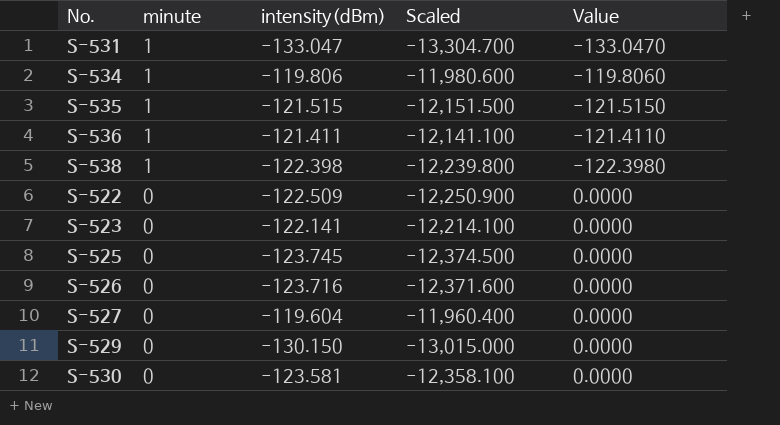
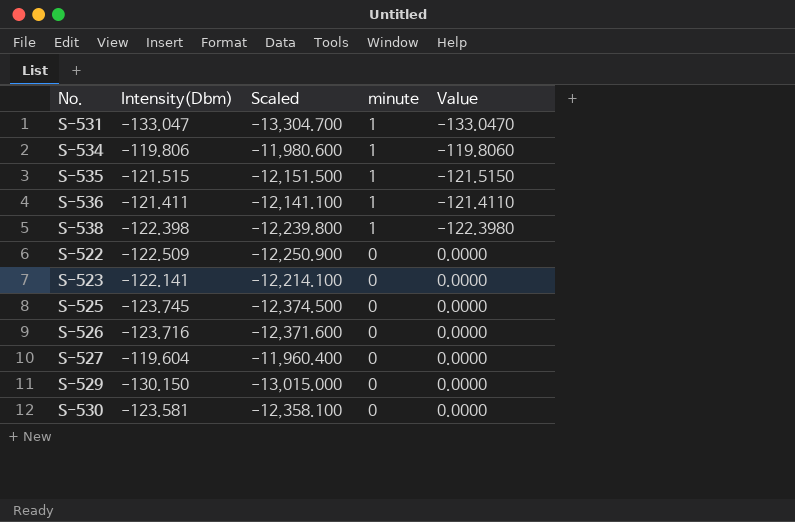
column name: intensity(dBm) -> Intensity(Dbm)
column minute | position: 2 -> 4

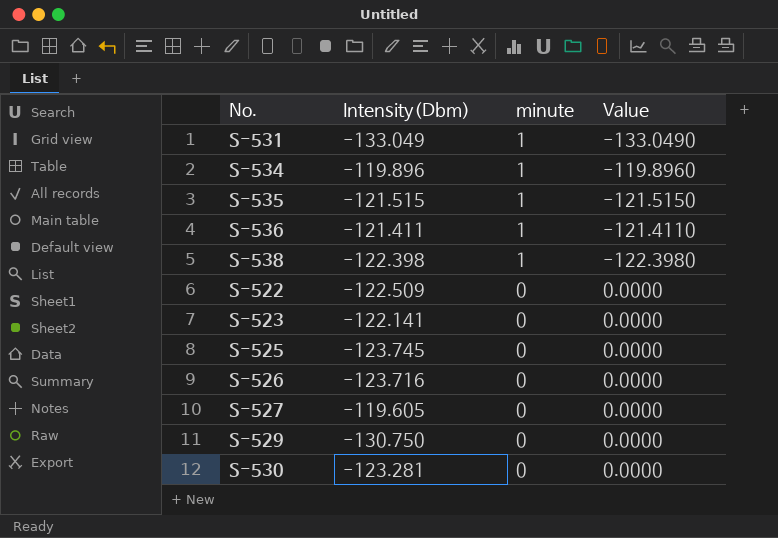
column Scaled | formula: [Intensity(Dbm)] * 100 -> none
S-531 | Intensity(Dbm): -133.047 -> -133.049
S-531 | Value: -133.0470 -> -133.0490
S-534 | Intensity(Dbm): -119.806 -> -119.896
S-534 | Value: -119.8060 -> -119.8960
S-527 | Intensity(Dbm): -119.604 -> -119.605
S-529 | Intensity(Dbm): -130.150 -> -130.750
S-530 | Intensity(Dbm): -123.581 -> -123.281

